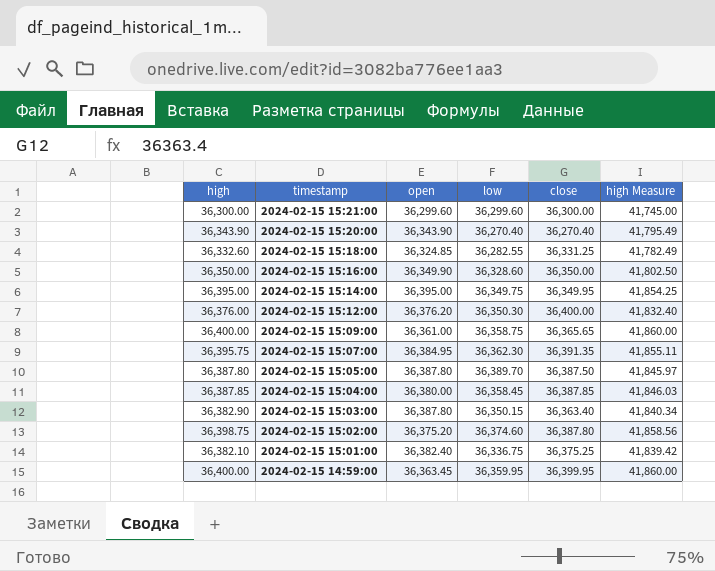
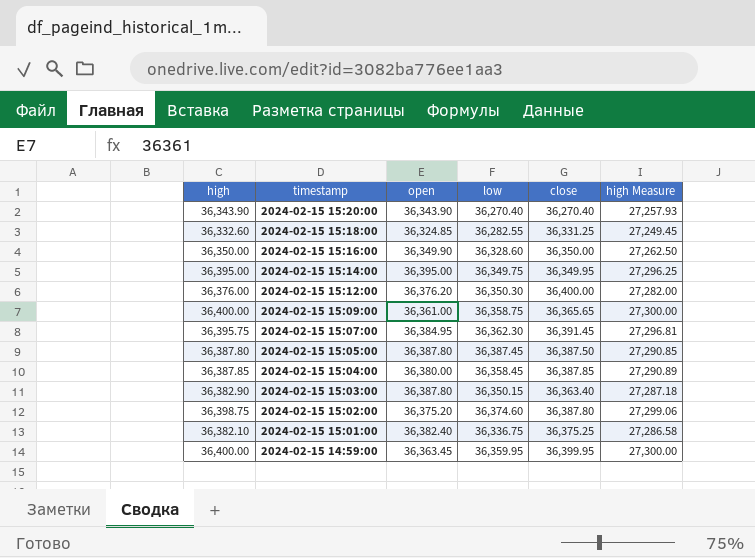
column high Measure | formula: [high] * 1.15 -> [high] * 0.75
row 2024-02-15 15:21:00: 36,300.00 | 36,299.60 | 36,299.60 | 36,300.00 | 41,745.00 -> none
2024-02-15 15:07:00 | close: 36,391.35 -> 36,391.45
2024-02-15 15:05:00 | low: 36,389.70 -> 36,387.45

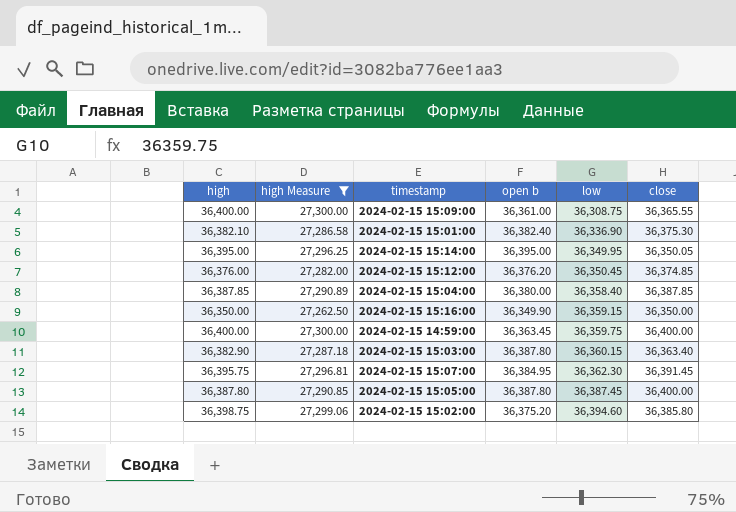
filter: none -> high Measure >= 27,262.50
row order: timestamp descending -> low ascending
column high Measure | position: 6 -> 2
column name: open -> open b
2024-02-15 15:09:00 | low: 36,358.75 -> 36,308.75
2024-02-15 15:09:00 | close: 36,365.65 -> 36,365.55
2024-02-15 15:01:00 | low: 36,336.75 -> 36,336.90
2024-02-15 15:01:00 | close: 36,375.25 -> 36,375.30
2024-02-15 15:14:00 | low: 36,349.75 -> 36,349.95
2024-02-15 15:14:00 | close: 36,349.95 -> 36,350.05
2024-02-15 15:12:00 | low: 36,350.30 -> 36,350.45
2024-02-15 15:12:00 | close: 36,400.00 -> 36,374.85
2024-02-15 15:04:00 | low: 36,358.45 -> 36,358.40
2024-02-15 15:16:00 | low: 36,328.60 -> 36,359.15
2024-02-15 14:59:00 | low: 36,359.95 -> 36,359.75
2024-02-15 14:59:00 | close: 36,399.95 -> 36,400.00
2024-02-15 15:03:00 | low: 36,350.15 -> 36,360.15
2024-02-15 15:05:00 | close: 36,387.50 -> 36,400.00
2024-02-15 15:02:00 | low: 36,374.60 -> 36,394.60
2024-02-15 15:02:00 | close: 36,387.80 -> 36,385.80

